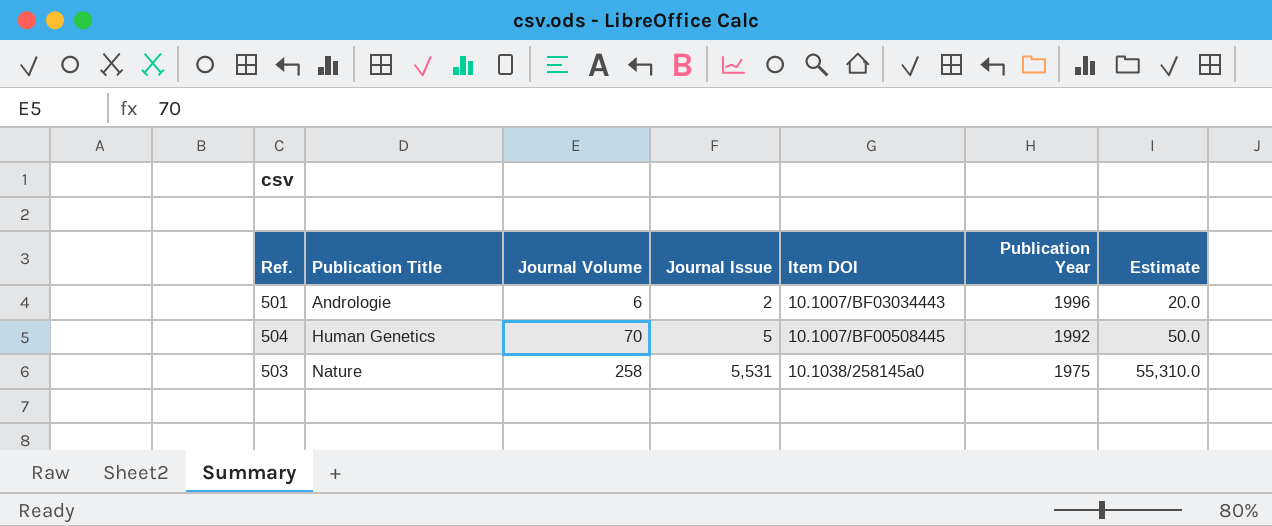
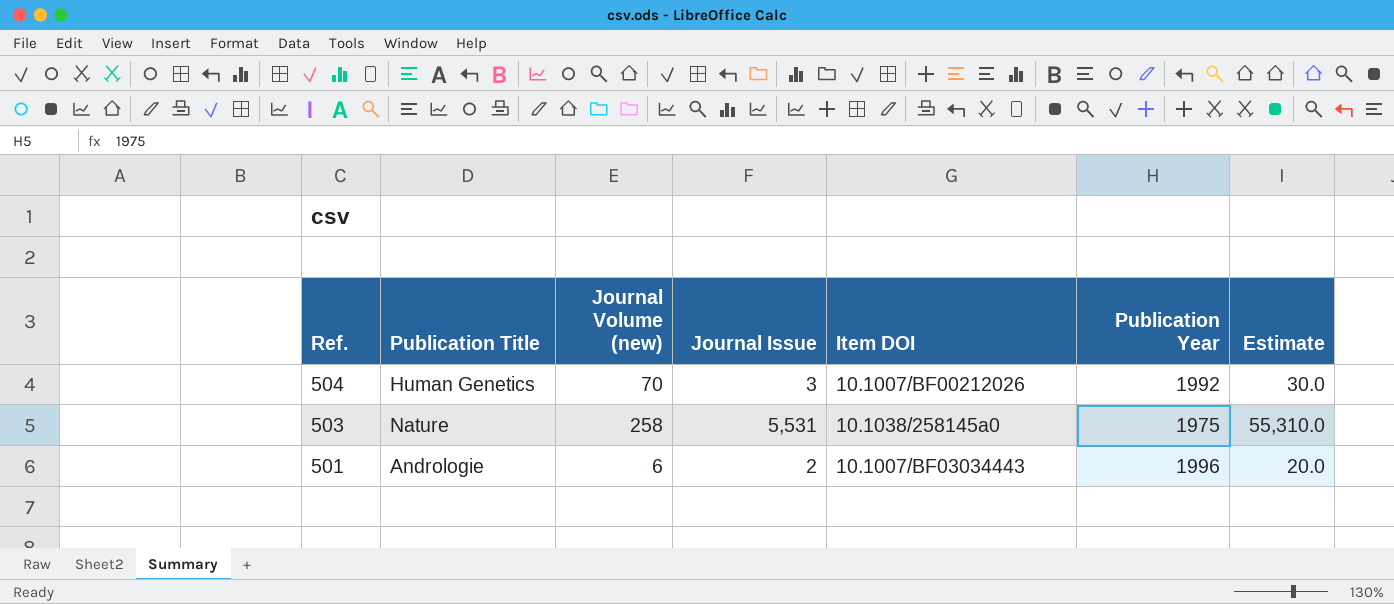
row order: Publication Title ascending -> Ref. descending
column name: Journal Volume -> Journal Volume (new)
504 | Journal Issue: 5 -> 3
504 | Item DOI: 10.1007/BF00508445 -> 10.1007/BF00212026
504 | Estimate: 50.0 -> 30.0

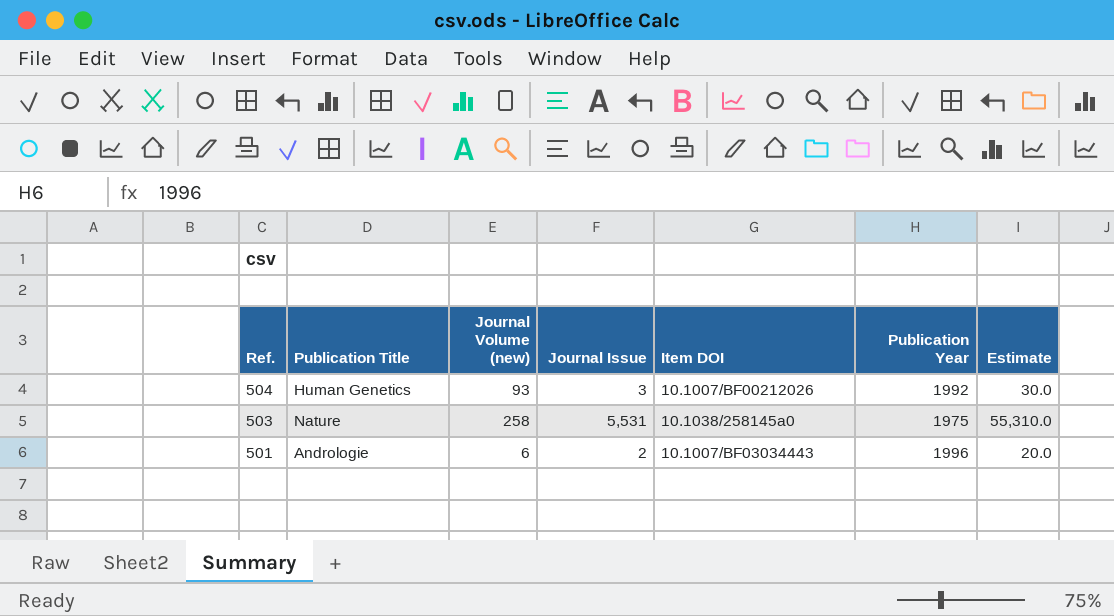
504 | Journal Volume (new): 70 -> 93

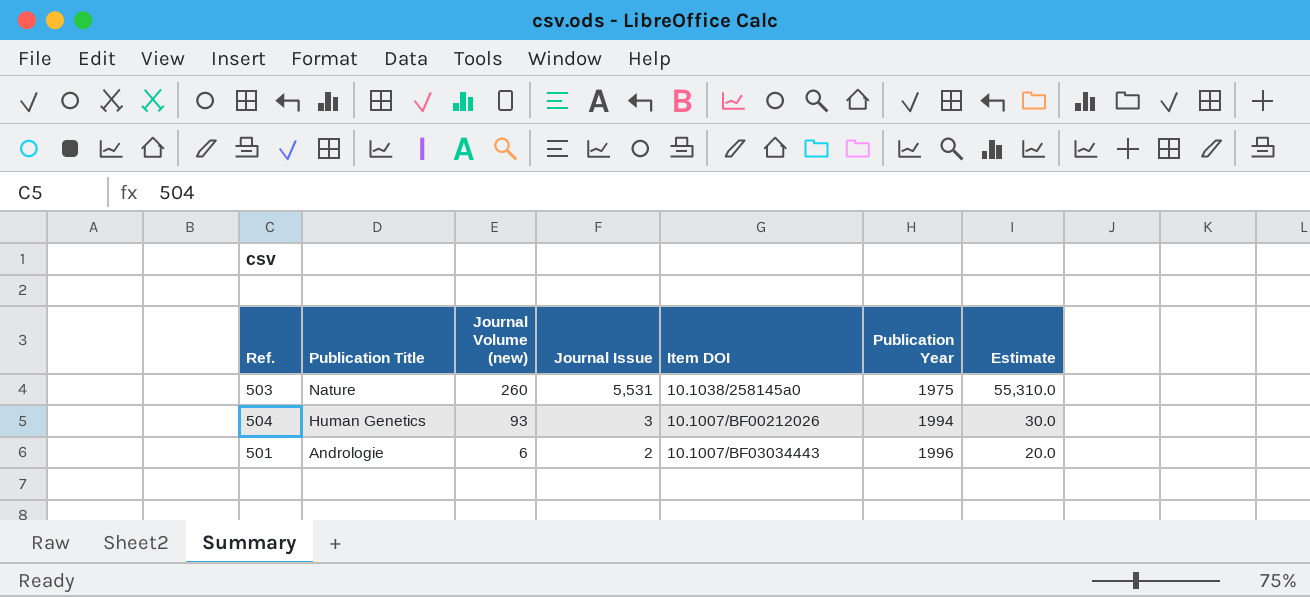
row order: Ref. descending -> Publication Title descending
503 | Journal Volume (new): 258 -> 260
504 | Publication Year: 1992 -> 1994

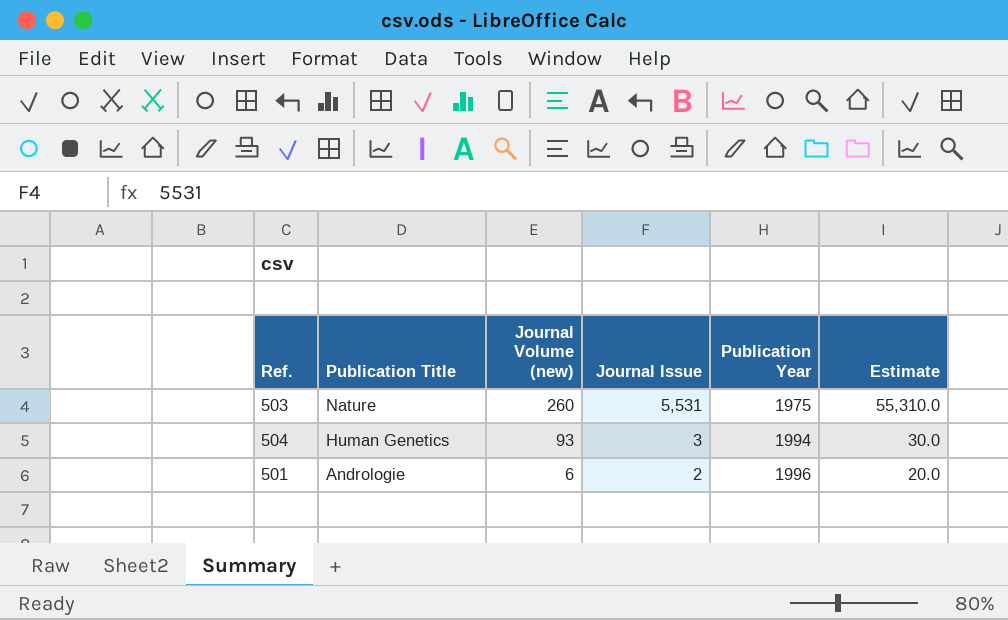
column Item DOI | position: 5 -> none

